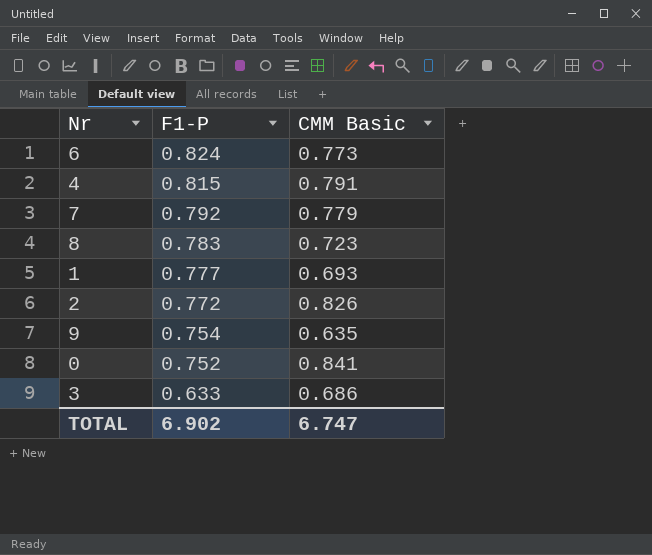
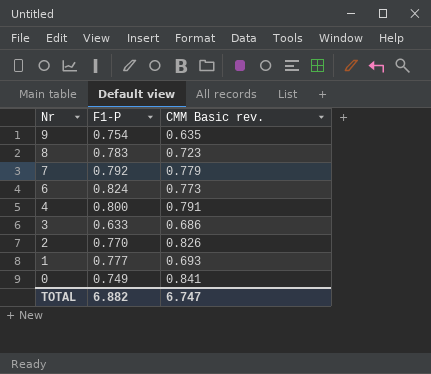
row order: F1-P descending -> Nr descending
column name: CMM Basic -> CMM Basic rev.
4 | F1-P: 0.815 -> 0.800
2 | F1-P: 0.772 -> 0.770
0 | F1-P: 0.752 -> 0.749
TOTAL | F1-P: 6.902 -> 6.882

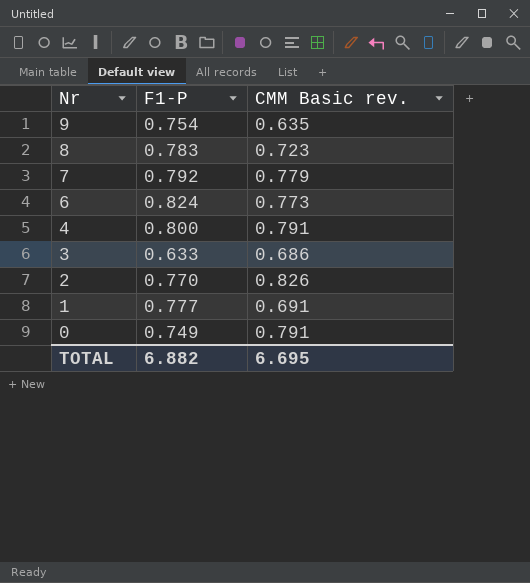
1 | CMM Basic rev.: 0.693 -> 0.691
0 | CMM Basic rev.: 0.841 -> 0.791
TOTAL | CMM Basic rev.: 6.747 -> 6.695

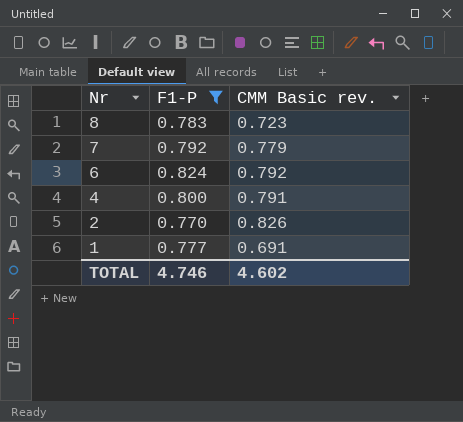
filter: none -> F1-P >= 0.770
6 | CMM Basic rev.: 0.773 -> 0.792
TOTAL | F1-P: 6.882 -> 4.746
TOTAL | CMM Basic rev.: 6.695 -> 4.602

